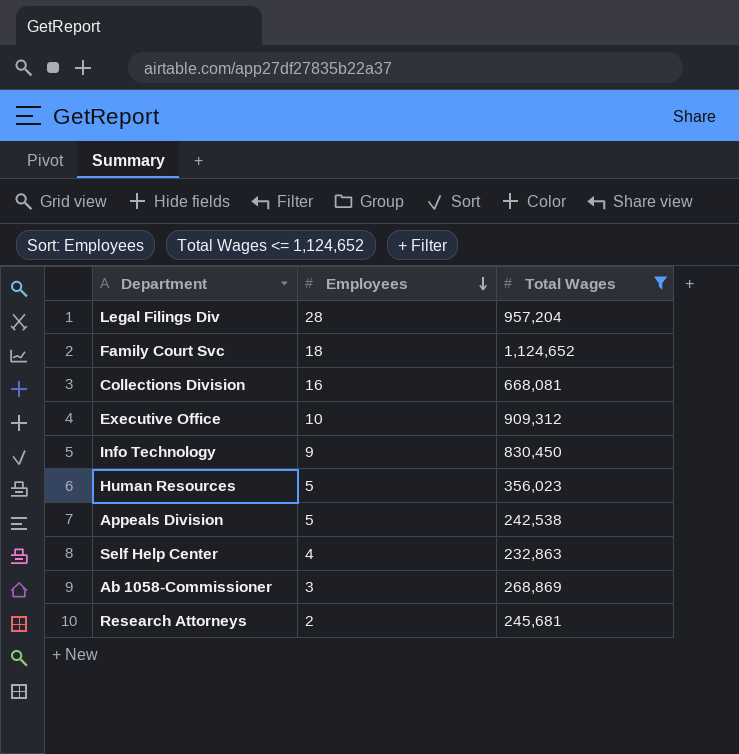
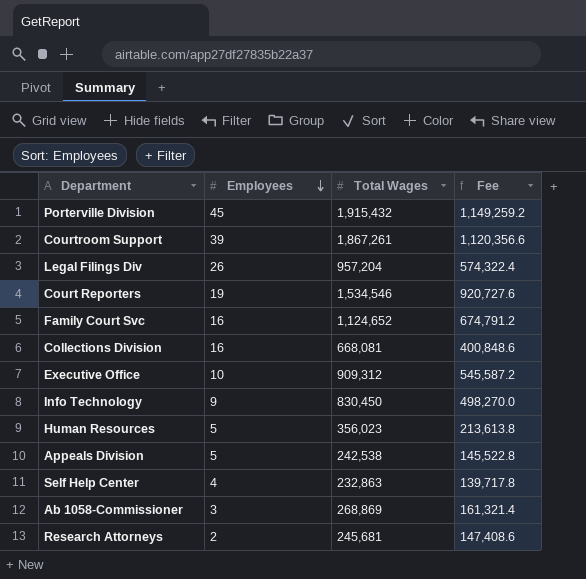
filter: Total Wages <= 1,124,652 -> none
column Fee | formula: none -> [Total Wages] * 0.6
Legal Filings Div | Employees: 28 -> 26
Family Court Svc | Employees: 18 -> 16

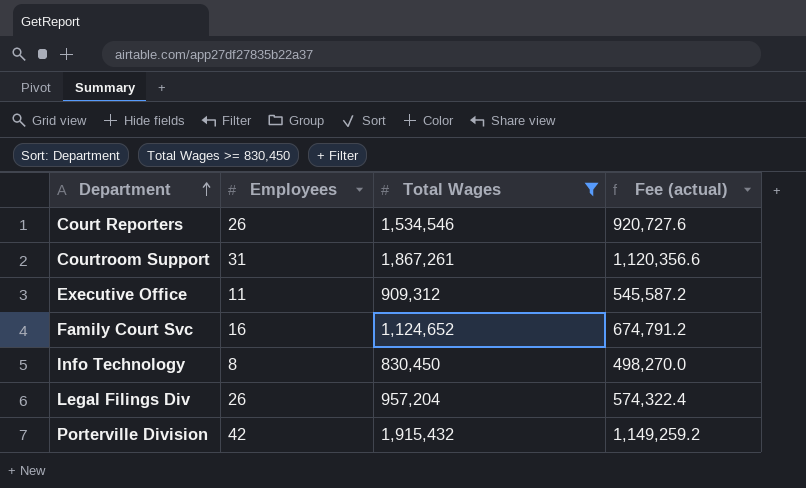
filter: none -> Total Wages >= 830,450
row order: Employees descending -> Department ascending
column name: Fee -> Fee (actual)
Court Reporters | Employees: 19 -> 26
Courtroom Support | Employees: 39 -> 31
Executive Office | Employees: 10 -> 11
Info Technology | Employees: 9 -> 8
Porterville Division | Employees: 45 -> 42

